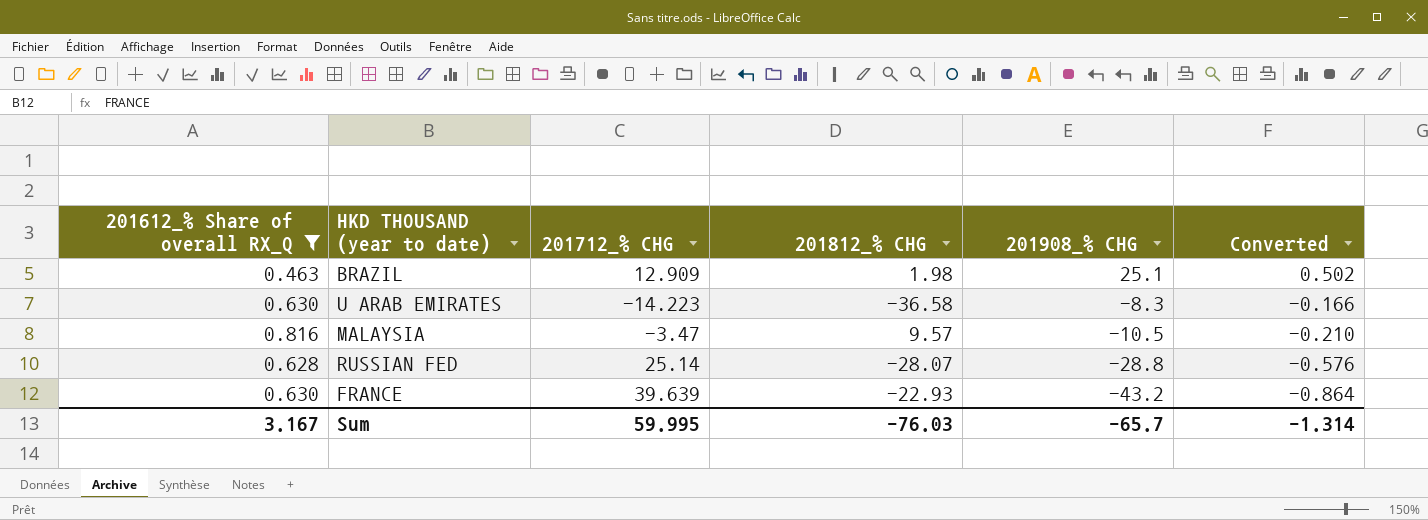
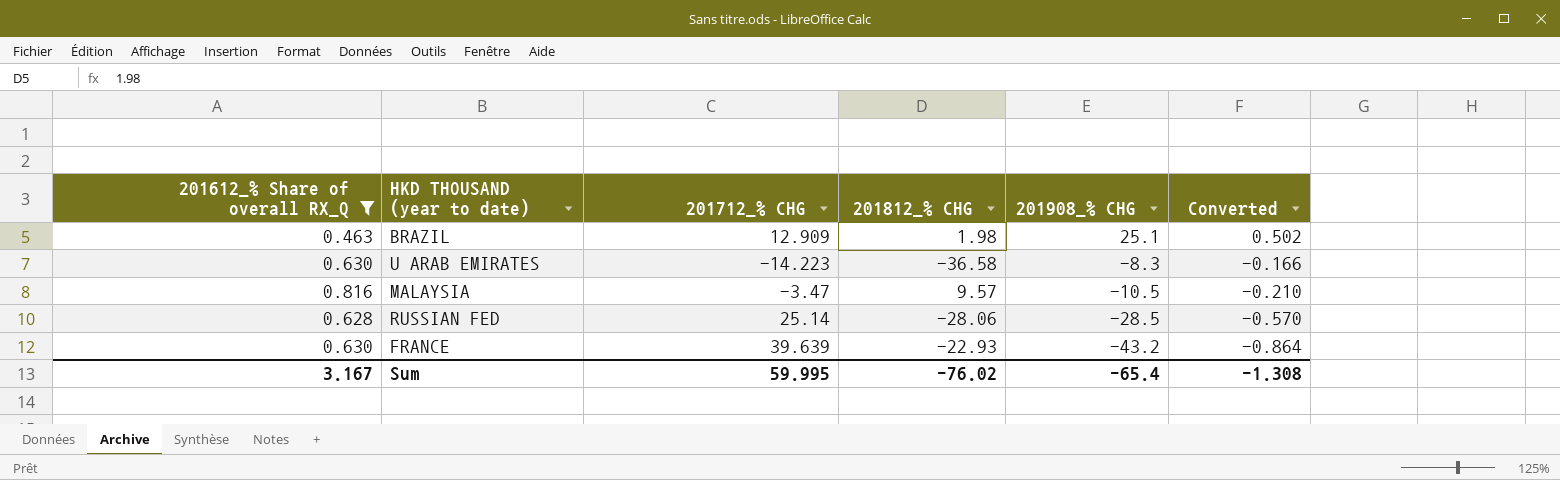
RUSSIAN FED | 201812_% CHG: -28.07 -> -28.06
RUSSIAN FED | 201908_% CHG: -28.8 -> -28.5
RUSSIAN FED | Converted: -0.576 -> -0.570
Sum | 201812_% CHG: -76.03 -> -76.02
Sum | 201908_% CHG: -65.7 -> -65.4
Sum | Converted: -1.314 -> -1.308

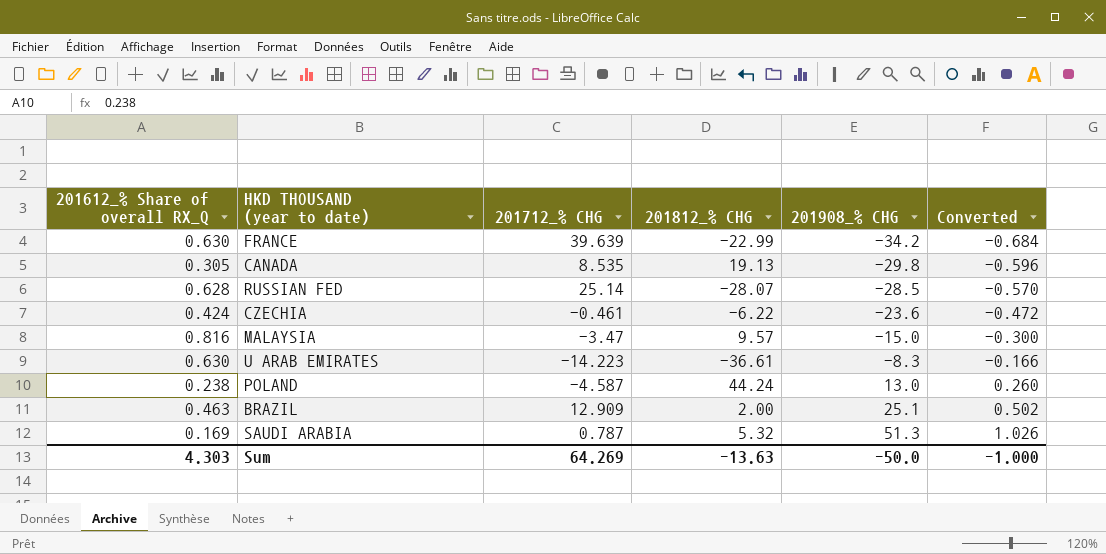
filter: 201612_% Share of overall RX_Q >= 0.463 -> none
row order: 201908_% CHG descending -> 201908_% CHG ascending
FRANCE | 201812_% CHG: -22.93 -> -22.99
FRANCE | 201908_% CHG: -43.2 -> -34.2
FRANCE | Converted: -0.864 -> -0.684
RUSSIAN FED | 201812_% CHG: -28.06 -> -28.07
MALAYSIA | 201908_% CHG: -10.5 -> -15.0
MALAYSIA | Converted: -0.210 -> -0.300
U ARAB EMIRATES | 201812_% CHG: -36.58 -> -36.61
BRAZIL | 201812_% CHG: 1.98 -> 2.00
Sum | 201612_% Share of overall RX_Q: 3.167 -> 4.303
Sum | 201712_% CHG: 59.995 -> 64.269
Sum | 201812_% CHG: -76.02 -> -13.63
Sum | 201908_% CHG: -65.4 -> -50.0
Sum | Converted: -1.308 -> -1.000

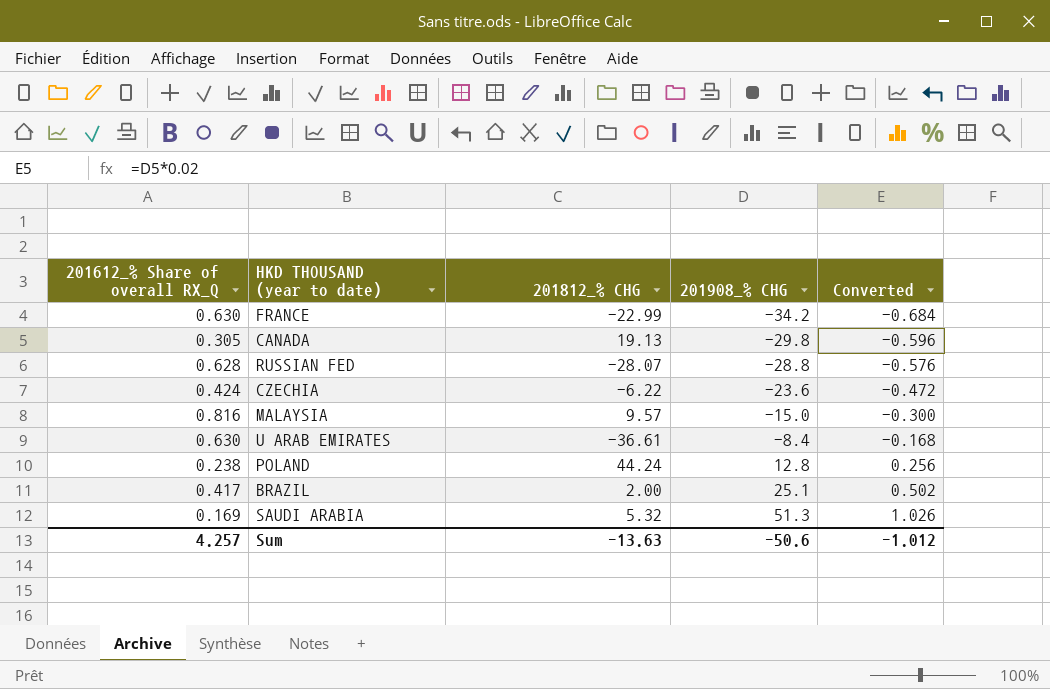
column 201712_% CHG | position: 3 -> none
RUSSIAN FED | 201908_% CHG: -28.5 -> -28.8
RUSSIAN FED | Converted: -0.570 -> -0.576
U ARAB EMIRATES | 201908_% CHG: -8.3 -> -8.4
U ARAB EMIRATES | Converted: -0.166 -> -0.168
POLAND | 201908_% CHG: 13.0 -> 12.8
POLAND | Converted: 0.260 -> 0.256
BRAZIL | 201612_% Share of overall RX_Q: 0.463 -> 0.417
Sum | 201612_% Share of overall RX_Q: 4.303 -> 4.257
Sum | 201908_% CHG: -50.0 -> -50.6
Sum | Converted: -1.000 -> -1.012

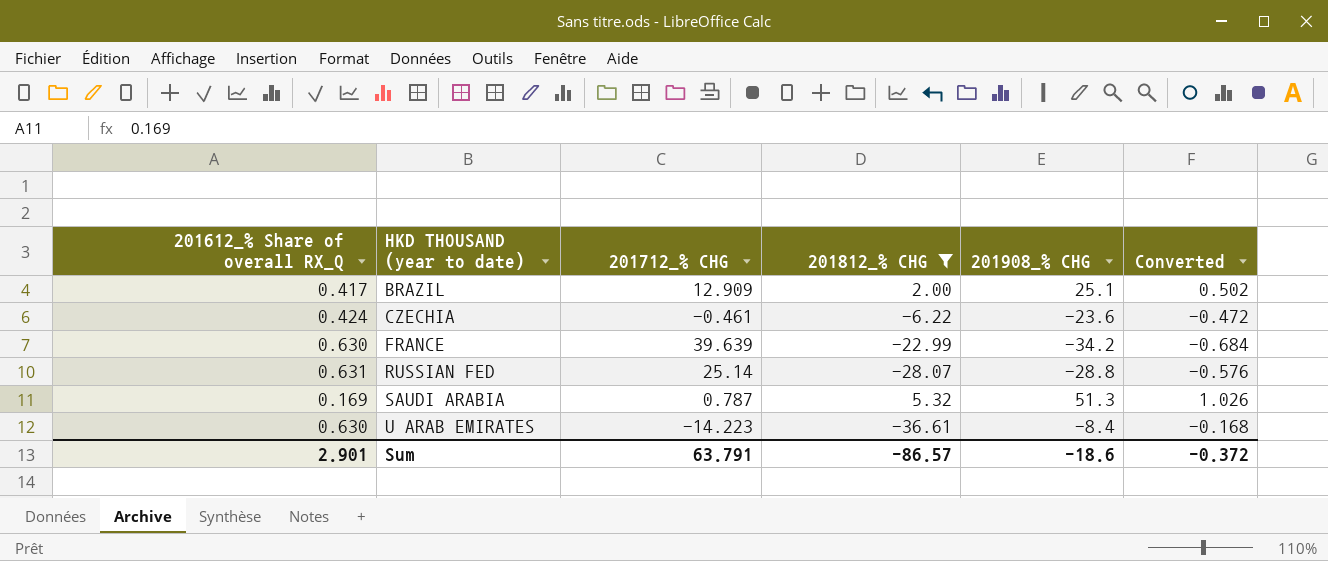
filter: none -> 201812_% CHG <= 5.32
row order: 201908_% CHG ascending -> HKD THOUSAND (year to date) ascending
column 201712_% CHG | position: none -> 3
RUSSIAN FED | 201612_% Share of overall RX_Q: 0.628 -> 0.631
Sum | 201612_% Share of overall RX_Q: 4.257 -> 2.901
Sum | 201812_% CHG: -13.63 -> -86.57
Sum | 201908_% CHG: -50.6 -> -18.6
Sum | Converted: -1.012 -> -0.372

